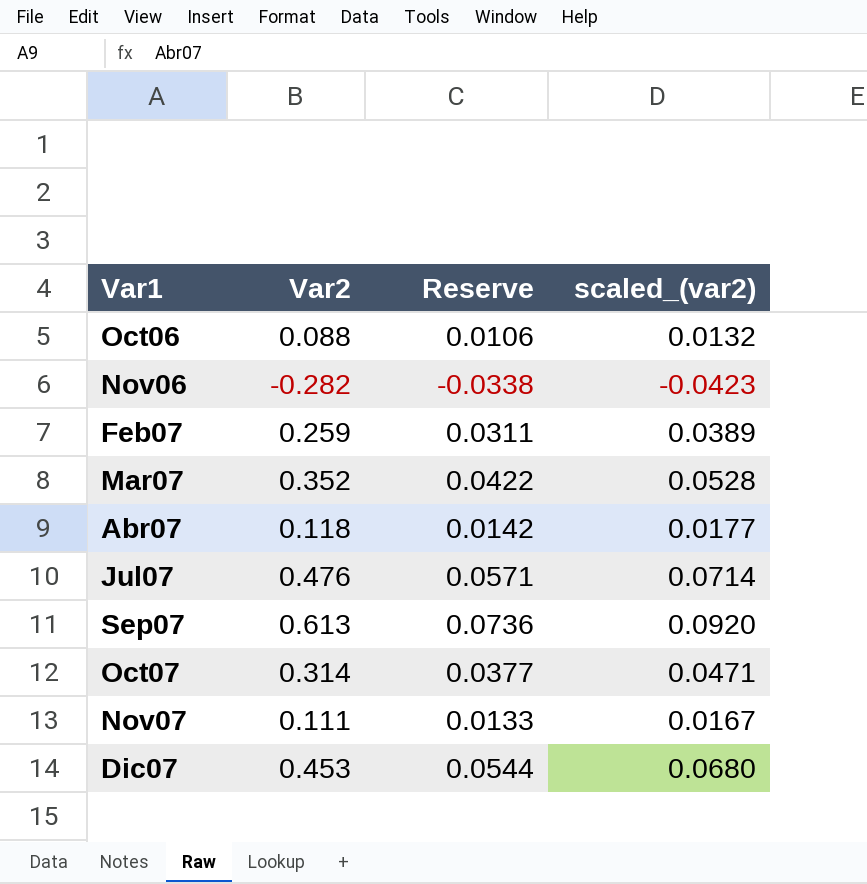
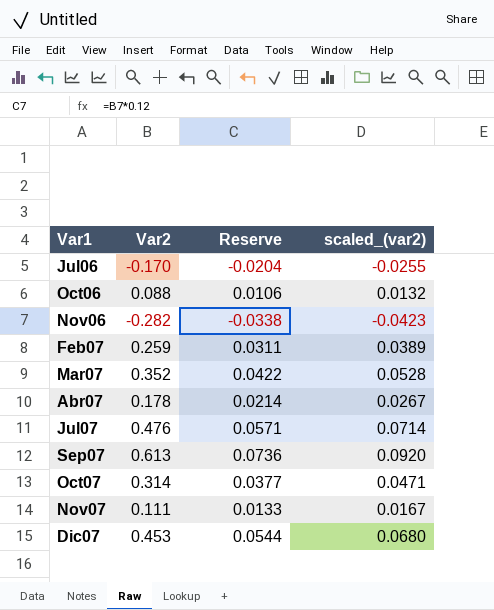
row Jul06: none -> -0.170 | -0.0204 | -0.0255
Abr07 | Var2: 0.118 -> 0.178
Abr07 | Reserve: 0.0142 -> 0.0214
Abr07 | scaled_(var2): 0.0177 -> 0.0267

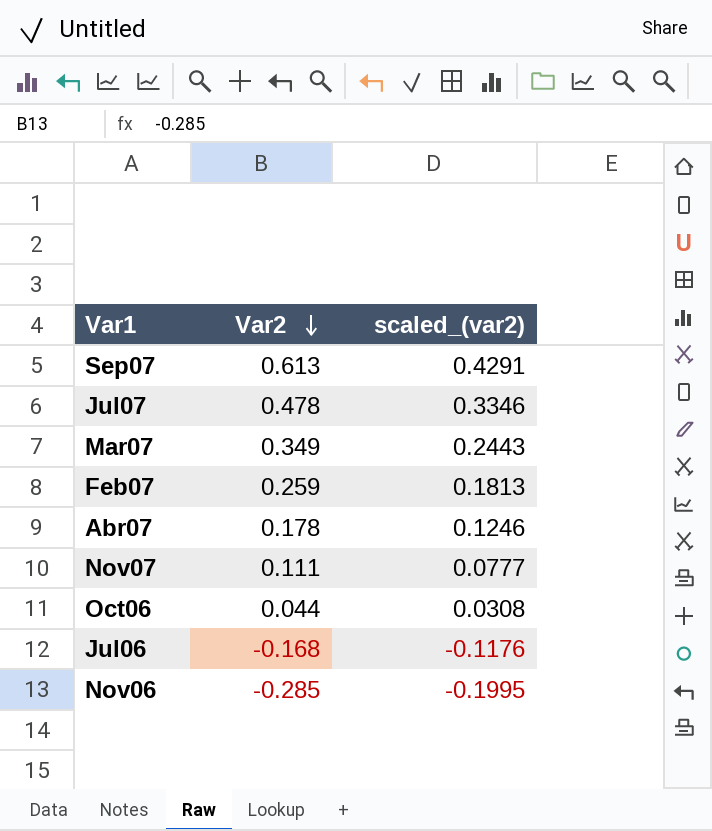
row order: none -> Var2 descending
column Reserve | formula: [Var2] * 0.12 -> none
column scaled_(var2) | formula: [Var2] * 0.15 -> [Var2] * 0.7
row Oct07: 0.314 | 0.0377 | 0.0471 -> none
row Dic07: 0.453 | 0.0544 | 0.0680 -> none
Jul07 | Var2: 0.476 -> 0.478
Mar07 | Var2: 0.352 -> 0.349
Oct06 | Var2: 0.088 -> 0.044
Jul06 | Var2: -0.170 -> -0.168
Nov06 | Var2: -0.282 -> -0.285

